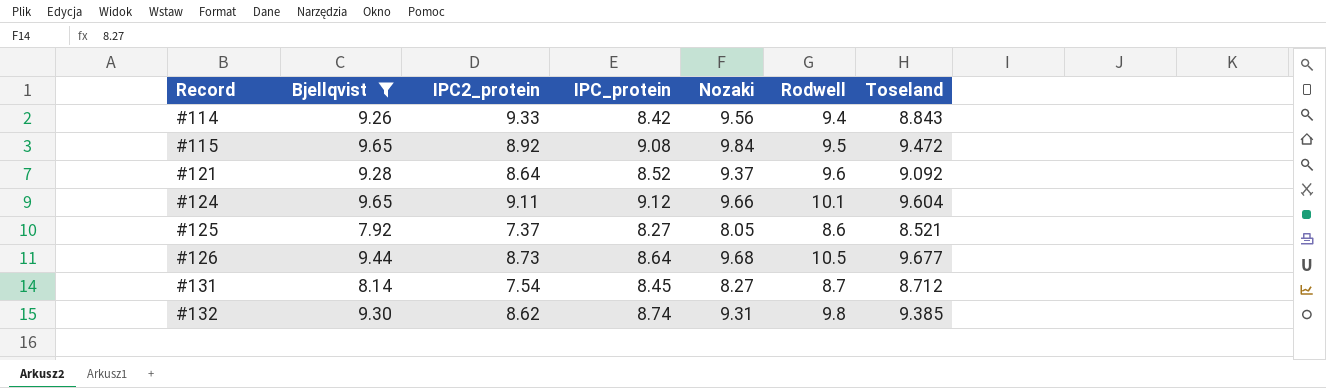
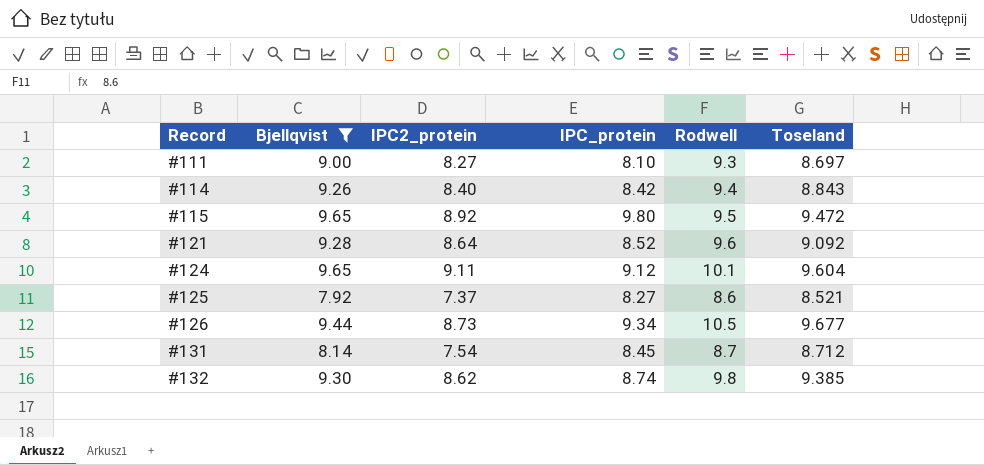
column Nozaki | position: 5 -> none
row #111: none -> 9.00 | 8.27 | 8.10 | 9.3 | 8.697
#114 | IPC2_protein: 9.33 -> 8.40
#115 | IPC_protein: 9.08 -> 9.80
#126 | IPC_protein: 8.64 -> 9.34

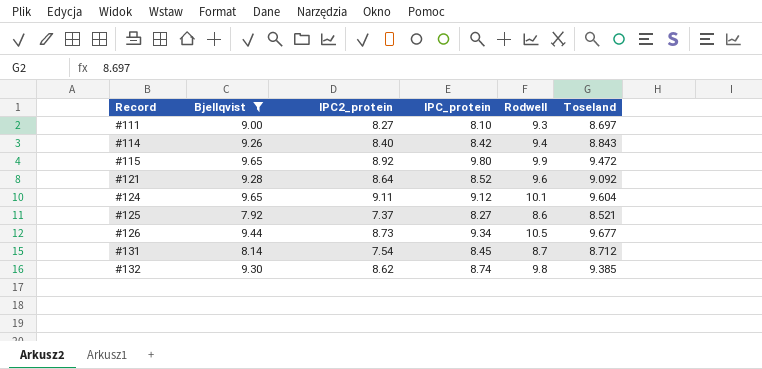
#115 | Rodwell: 9.5 -> 9.9

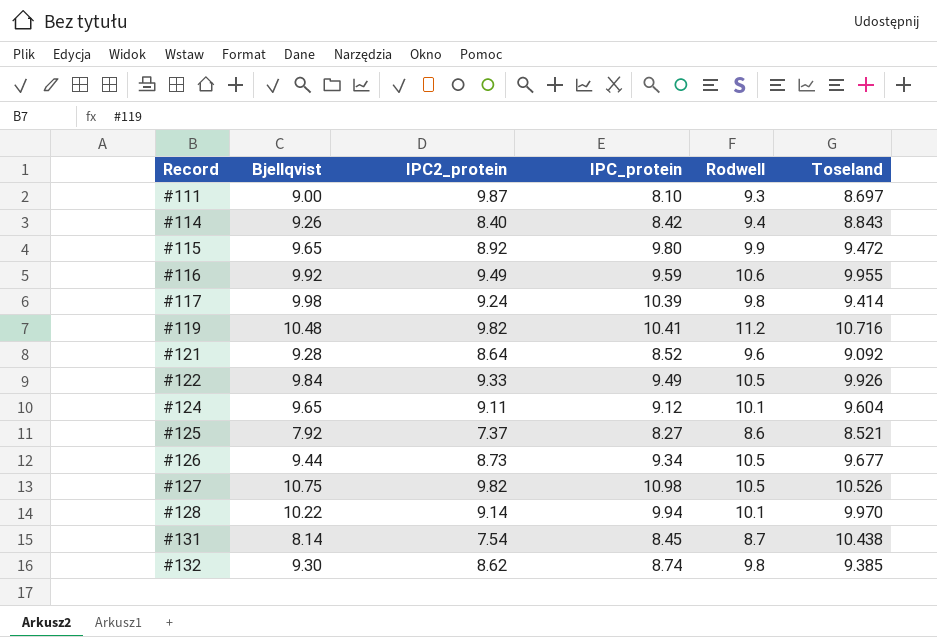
filter: Bjellqvist <= 9.65 -> none
#111 | IPC2_protein: 8.27 -> 9.87
#131 | Toseland: 8.712 -> 10.438

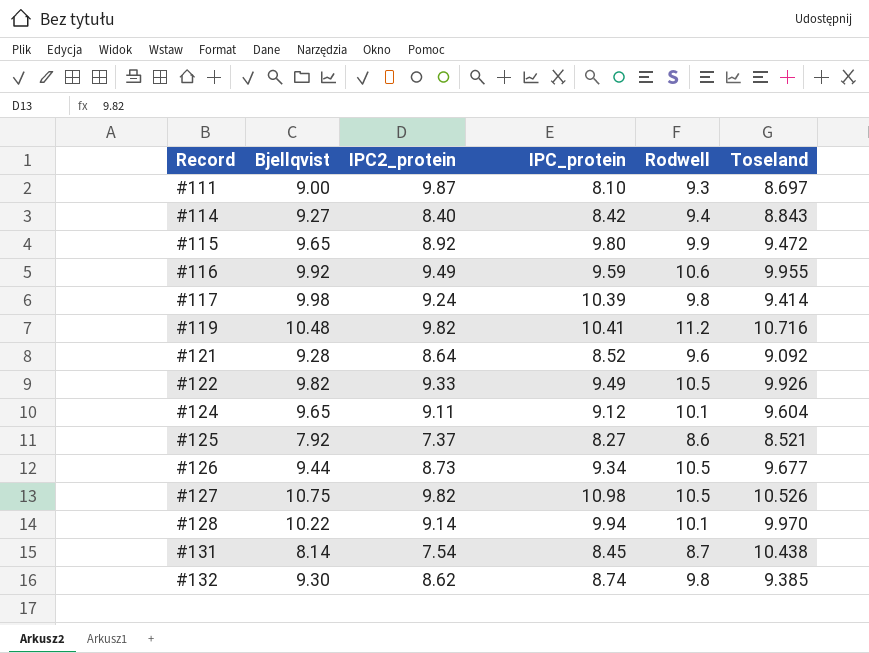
#114 | Bjellqvist: 9.26 -> 9.27
#122 | Bjellqvist: 9.84 -> 9.82

